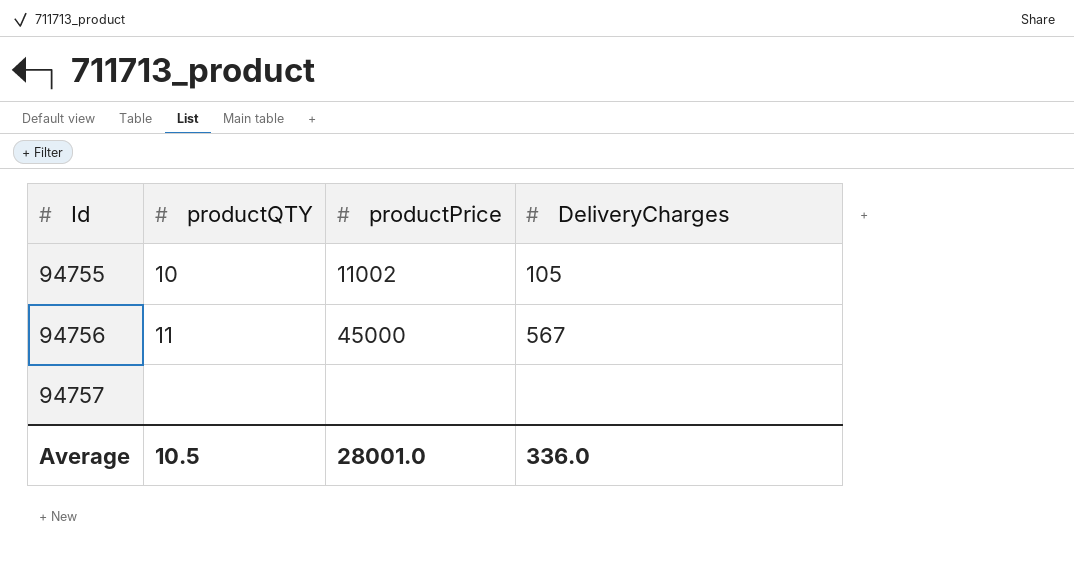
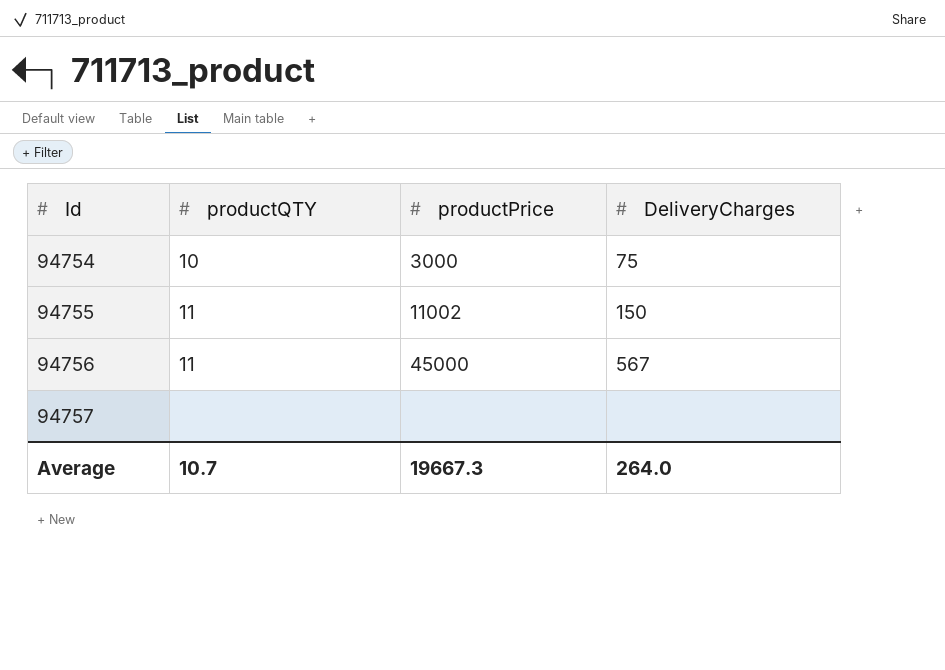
row 94754: none -> 10 | 3000 | 75
94755 | productQTY: 10 -> 11
94755 | DeliveryCharges: 105 -> 150
Average | productQTY: 10.5 -> 10.7
Average | productPrice: 28001.0 -> 19667.3
Average | DeliveryCharges: 336.0 -> 264.0

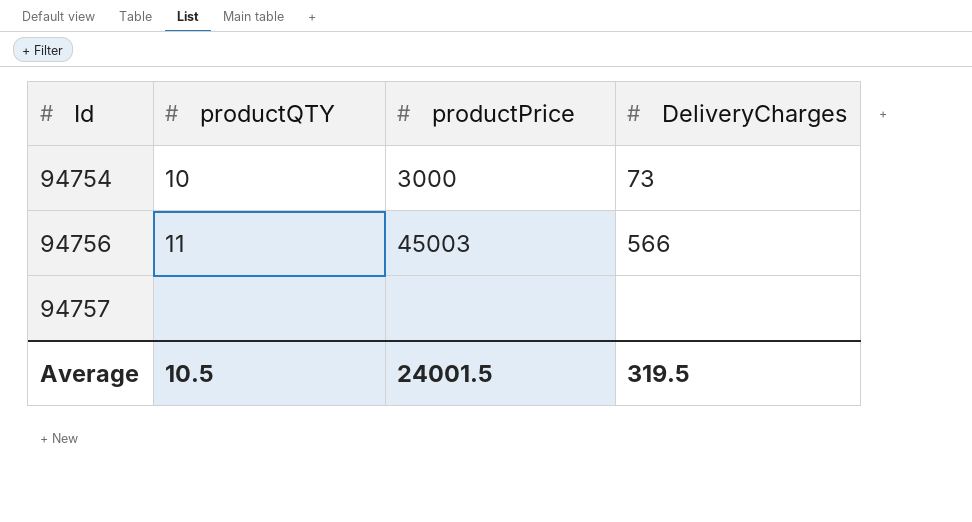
row 94755: 11 | 11002 | 150 -> none
94754 | DeliveryCharges: 75 -> 73
94756 | productPrice: 45000 -> 45003
94756 | DeliveryCharges: 567 -> 566
Average | productQTY: 10.7 -> 10.5
Average | productPrice: 19667.3 -> 24001.5
Average | DeliveryCharges: 264.0 -> 319.5

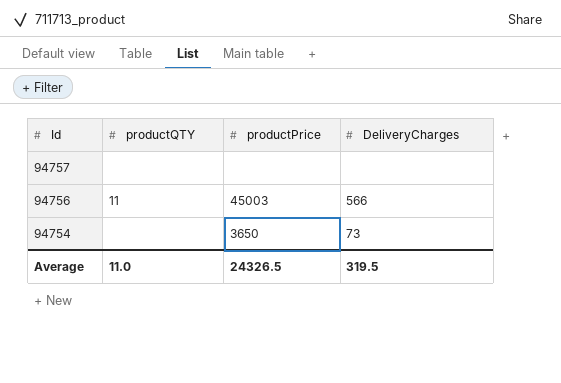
row order: Id ascending -> Id descending
94754 | productQTY: 10 -> none
94754 | productPrice: 3000 -> 3650
Average | productQTY: 10.5 -> 11.0
Average | productPrice: 24001.5 -> 24326.5

